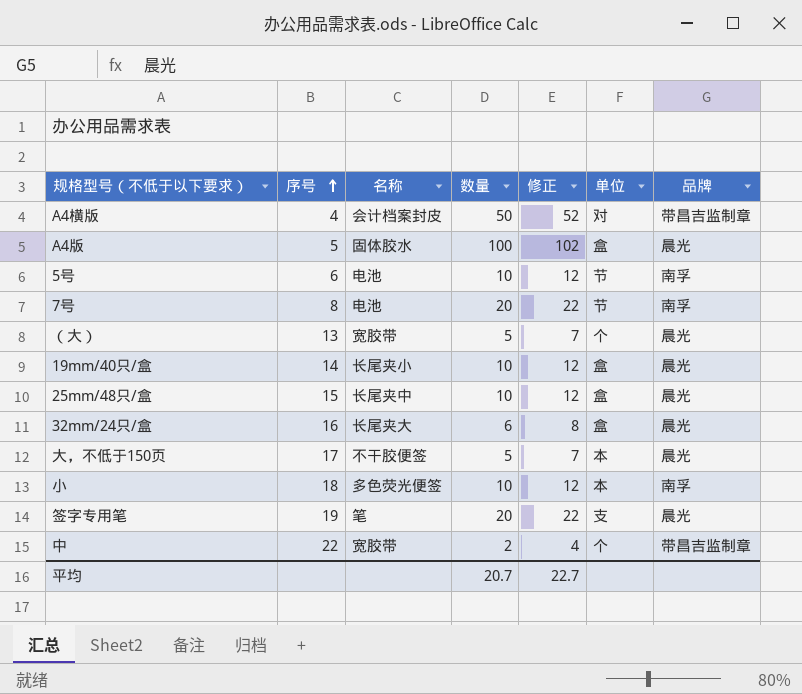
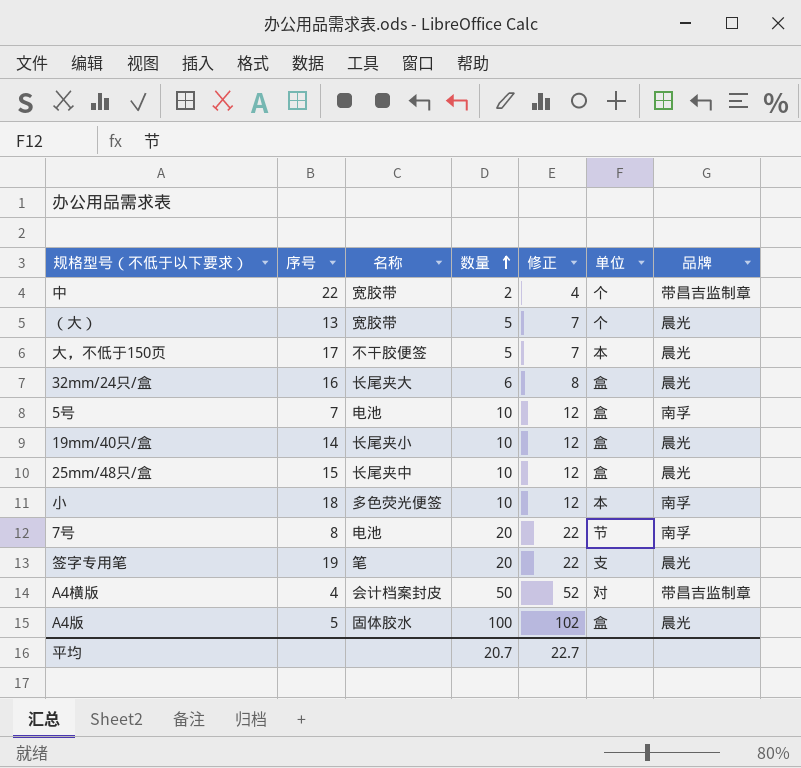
row order: 序号 ascending -> 数量 ascending
5号 | 序号: 6 -> 7
5号 | 单位: 节 -> 盒

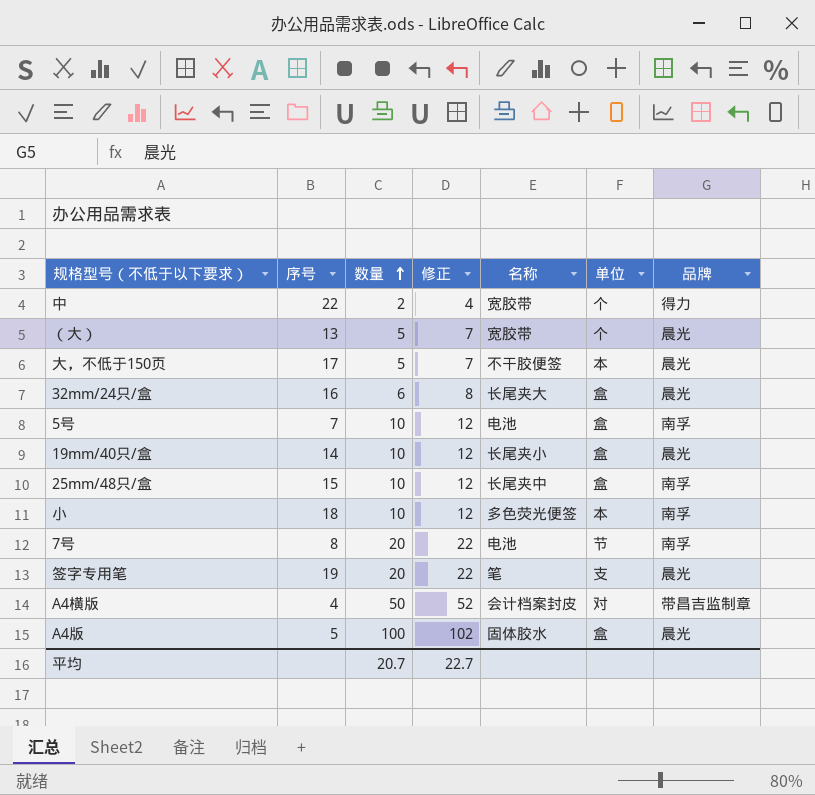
column 名称 | position: 3 -> 5
中 | 品牌: 带昌吉监制章 -> 得力
25mm/48只/盒 | 品牌: 晨光 -> 南孚

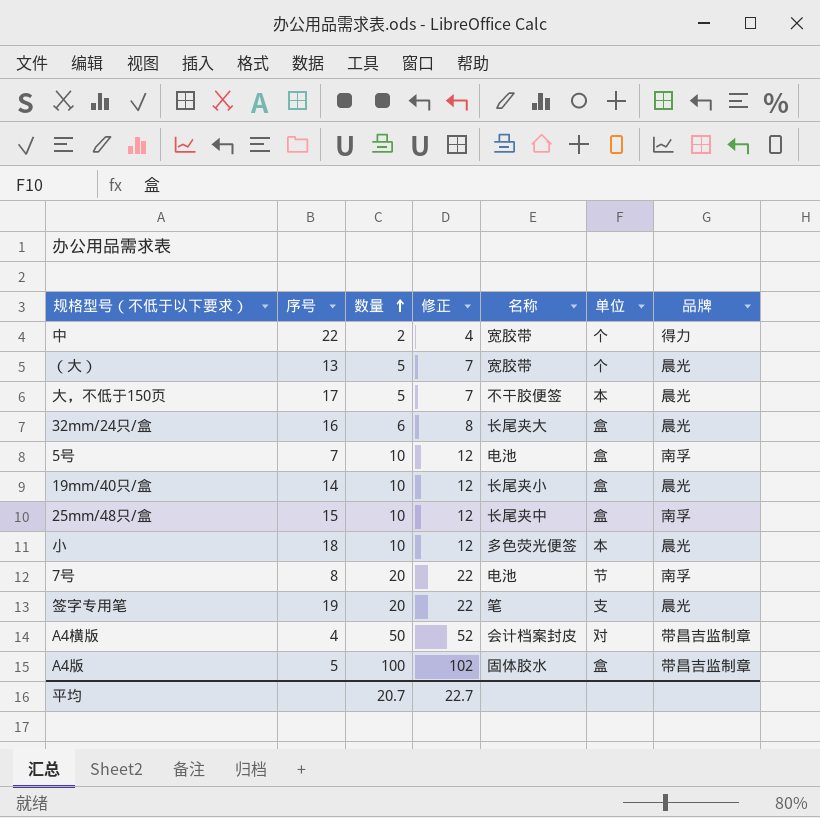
小 | 品牌: 南孚 -> 晨光
A4版 | 品牌: 晨光 -> 带昌吉监制章

